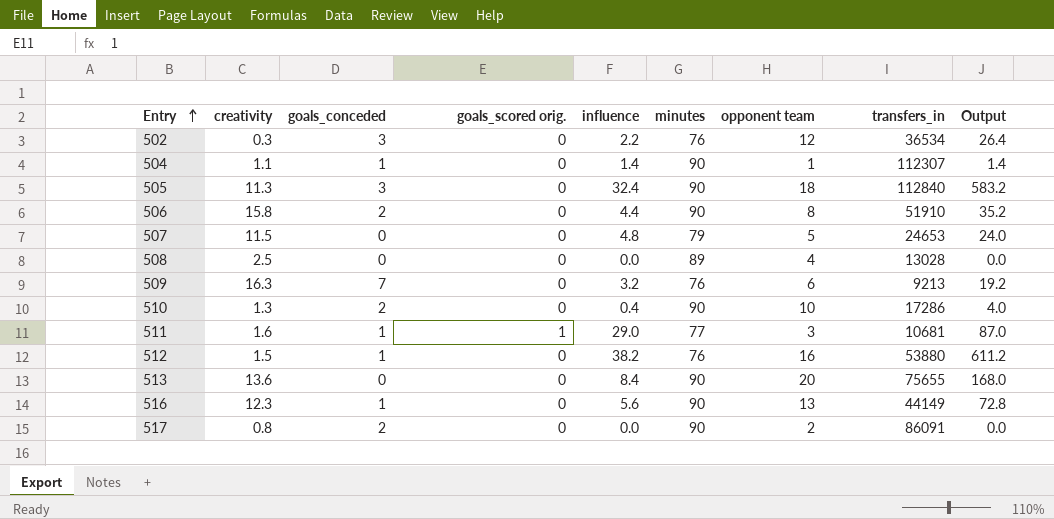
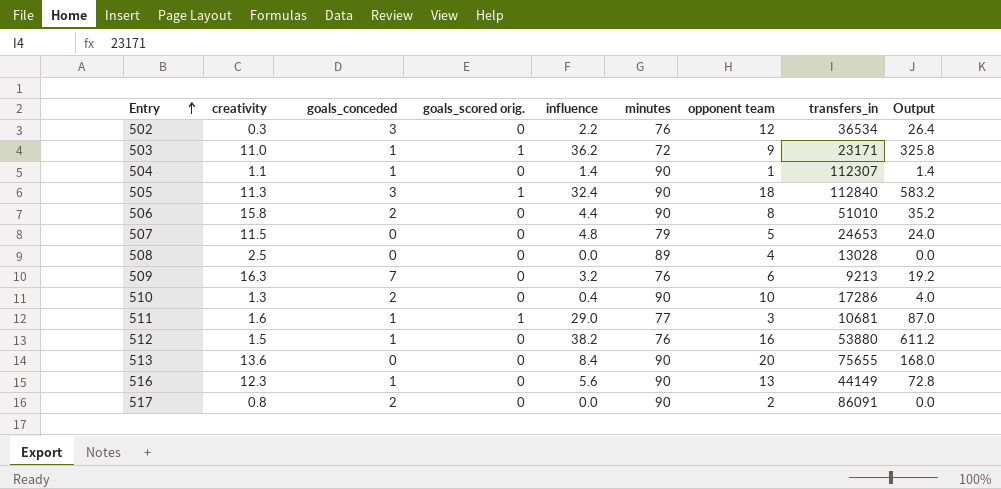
row 503: none -> 11.0 | 1 | 1 | 36.2 | 72 | 9 | 23171 | 325.8
505 | goals_scored orig.: 0 -> 1
506 | transfers_in: 51910 -> 51010

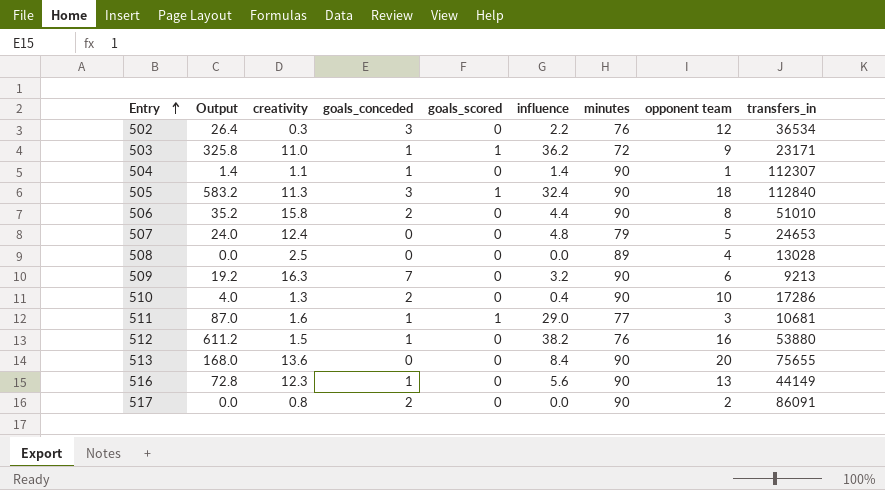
column Output | position: 9 -> 2
column name: goals_scored orig. -> goals_scored
507 | creativity: 11.5 -> 12.4
509 | minutes: 76 -> 90

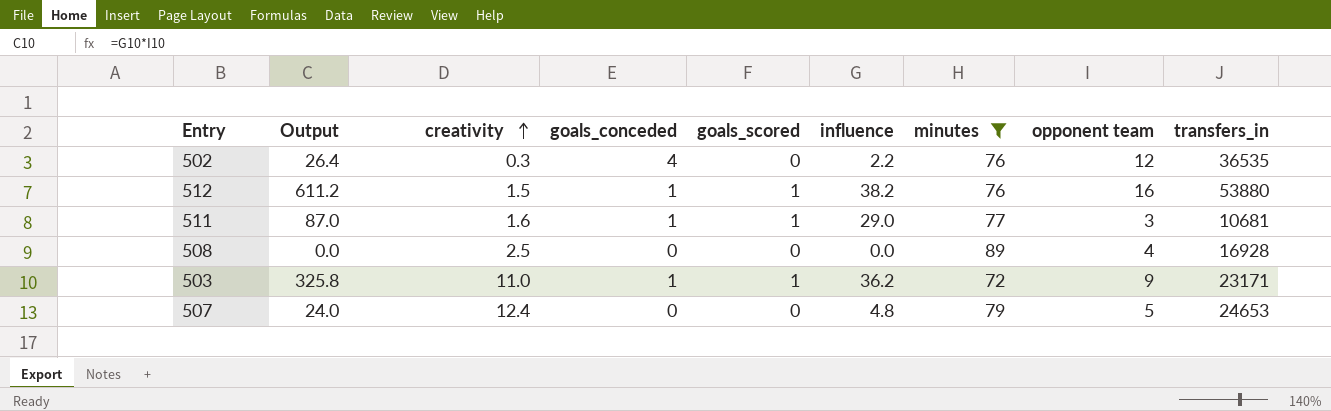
filter: none -> minutes != 90
row order: Entry ascending -> creativity ascending
502 | goals_conceded: 3 -> 4
502 | transfers_in: 36534 -> 36535
512 | goals_scored: 0 -> 1
508 | transfers_in: 13028 -> 16928

